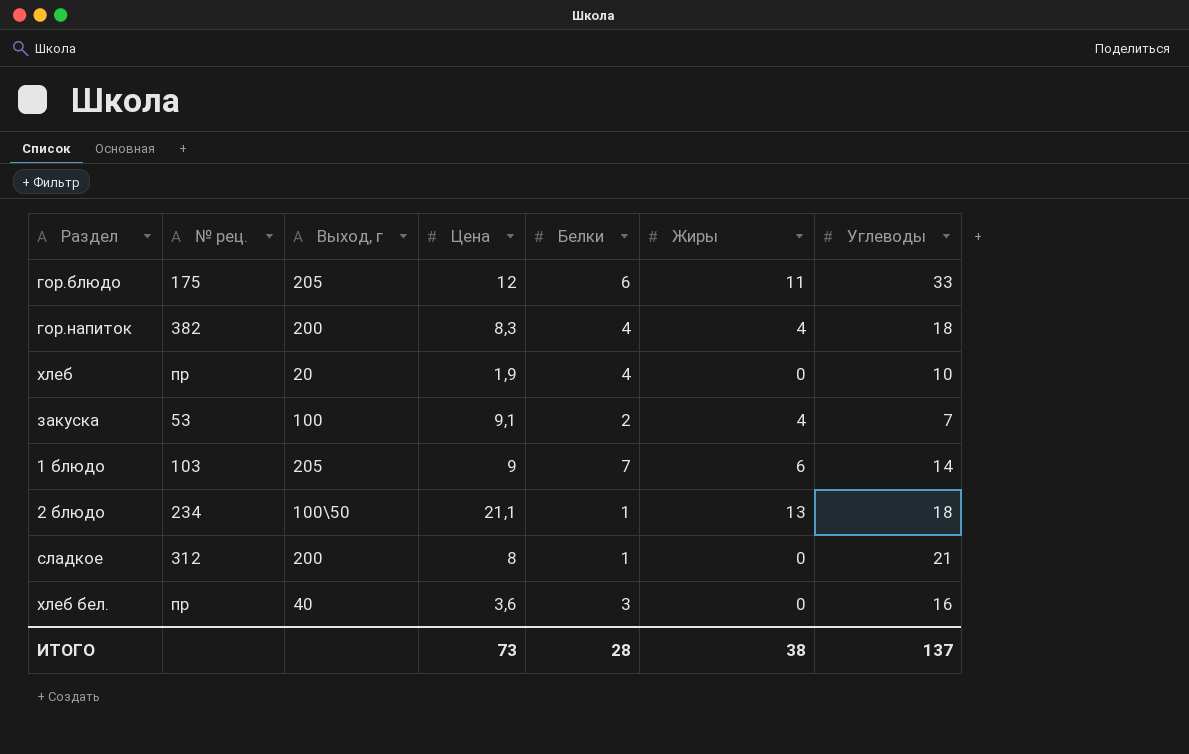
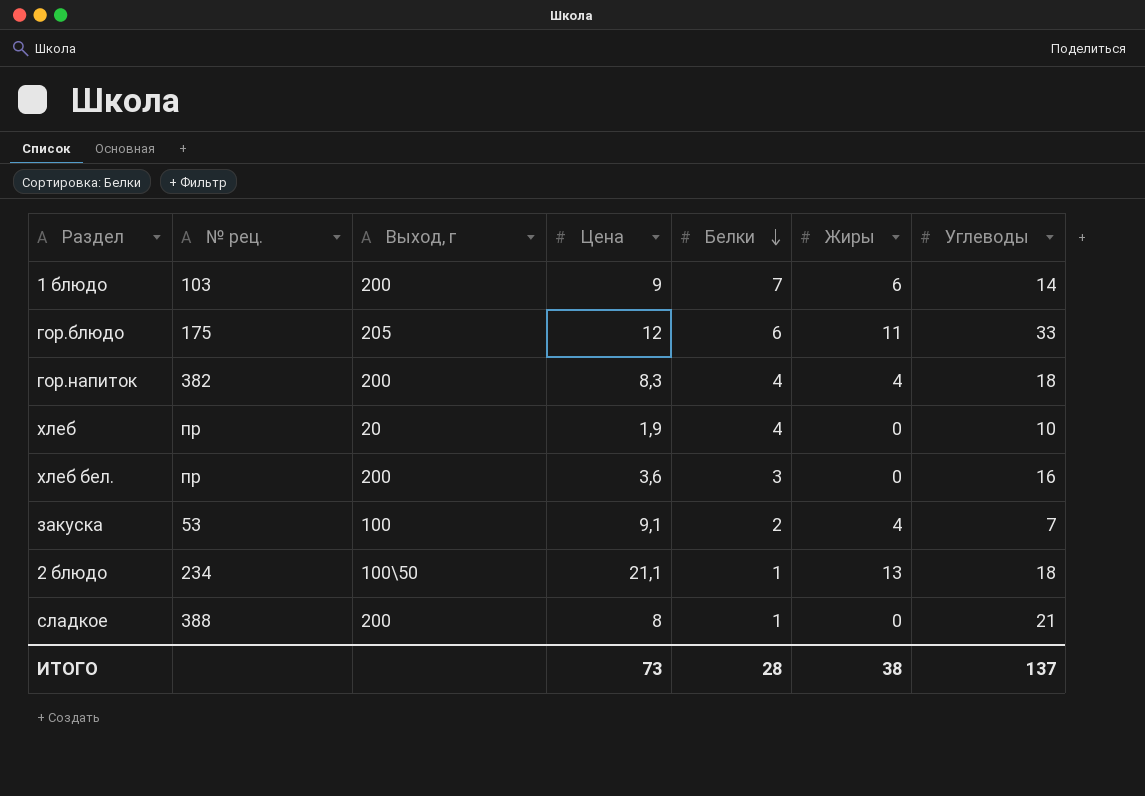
row order: none -> Белки descending
1 блюдо | Выход, г: 205 -> 200
хлеб бел. | Выход, г: 40 -> 200
сладкое | № рец.: 312 -> 388

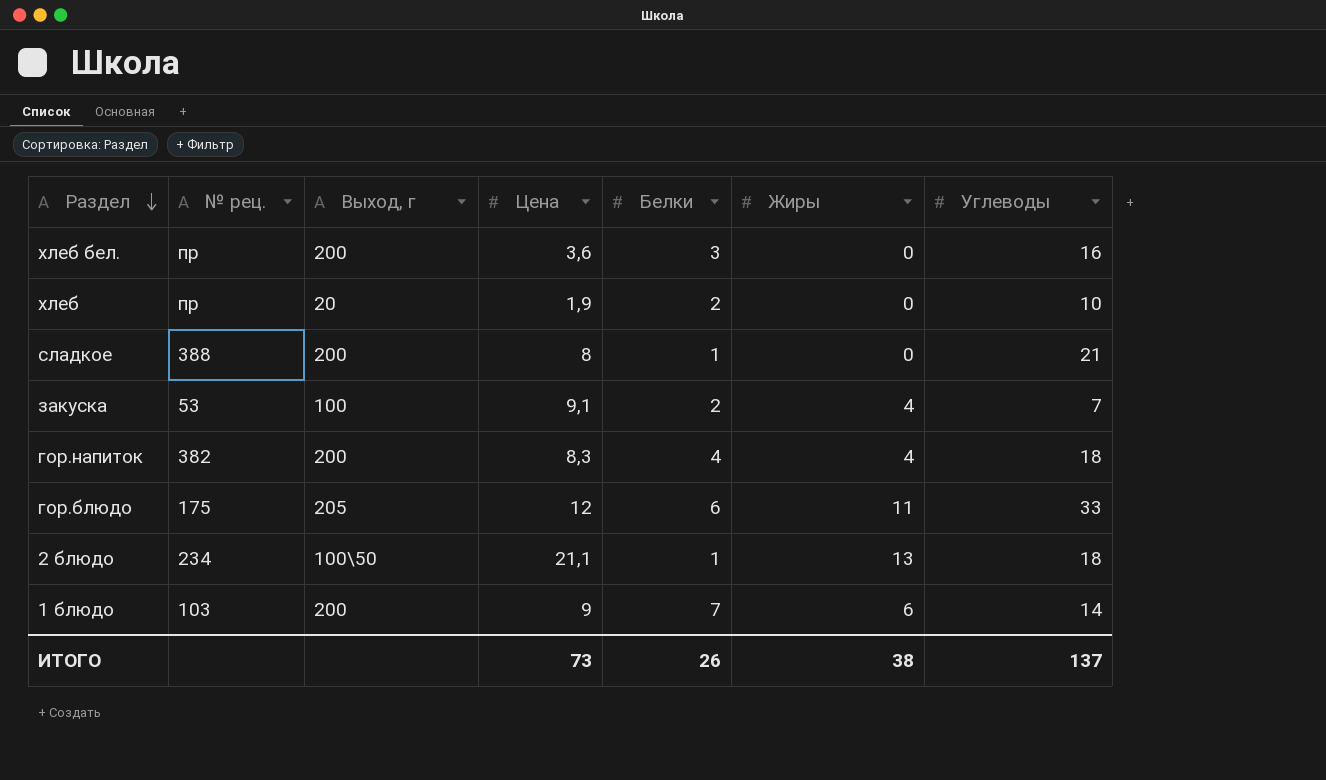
row order: Белки descending -> Раздел descending
хлеб | Белки: 4 -> 2
ИТОГО | Белки: 28 -> 26

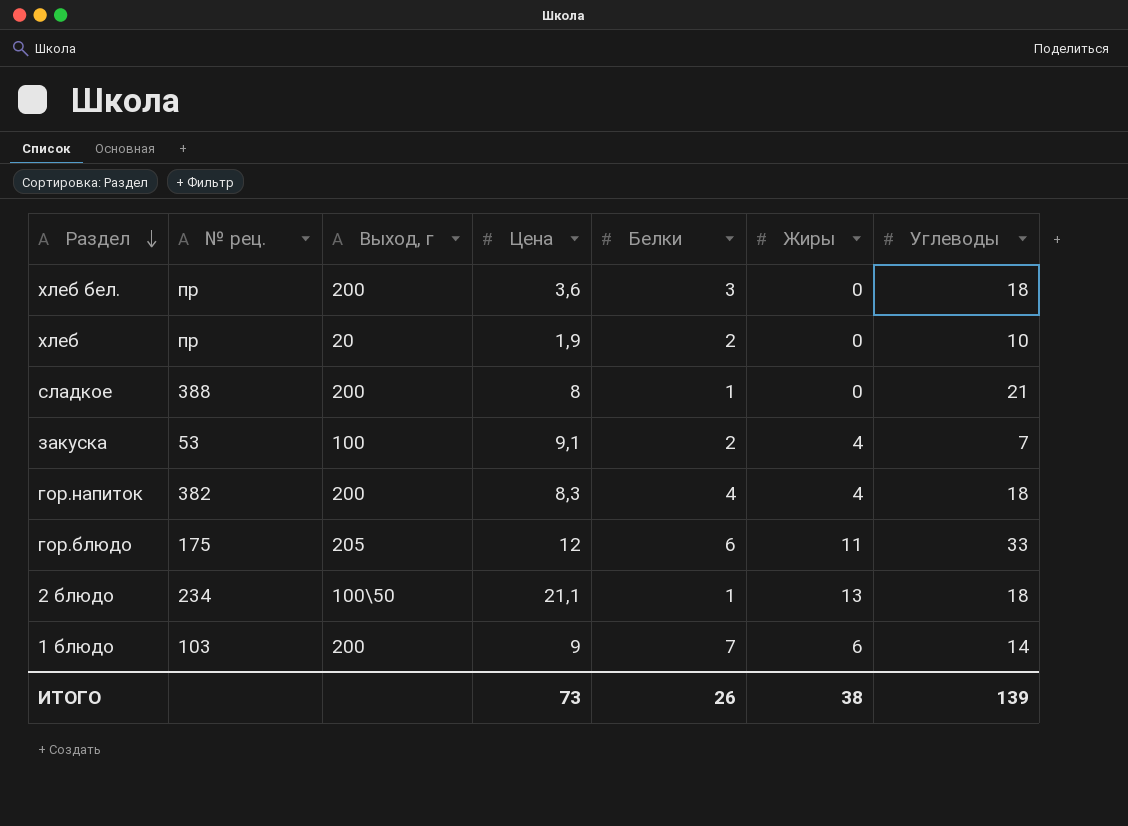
хлеб бел. | Углеводы: 16 -> 18
ИТОГО | Углеводы: 137 -> 139

